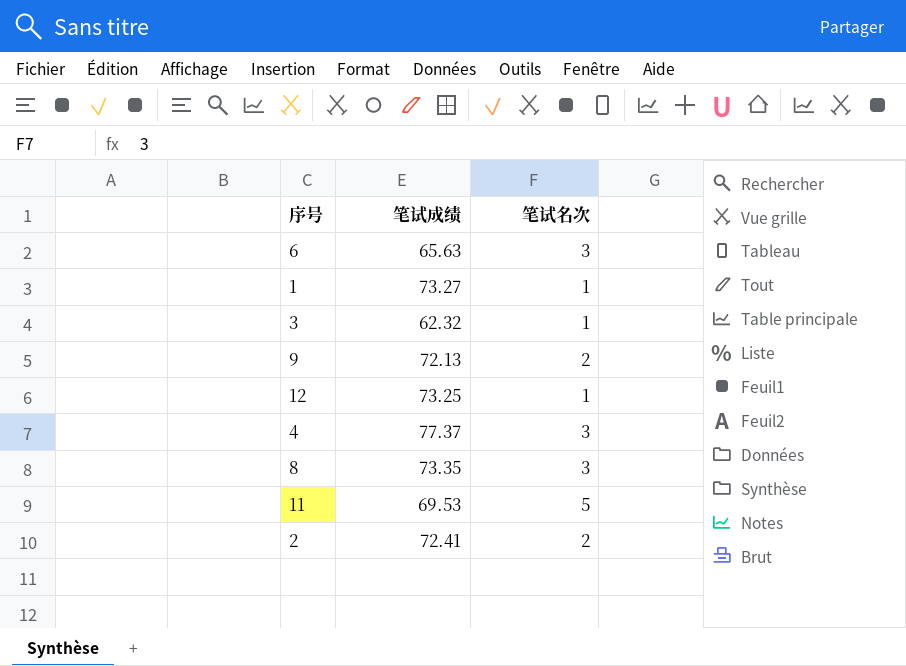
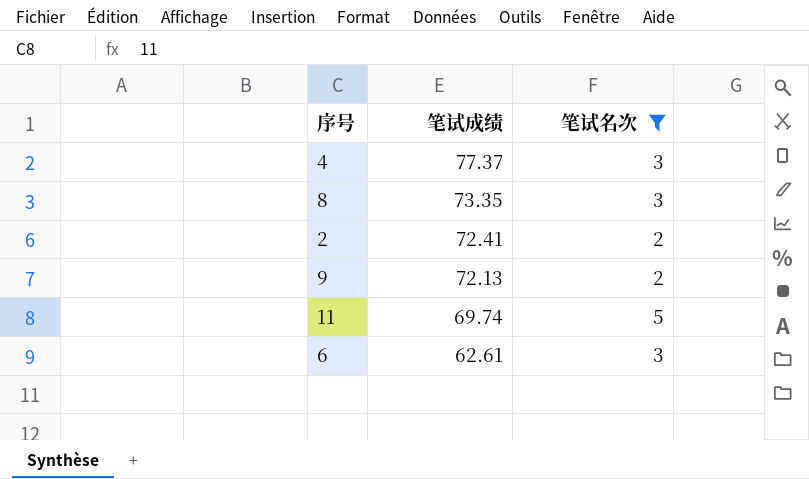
filter: none -> 笔试名次 != 1
row order: none -> 笔试成绩 descending
11 | 笔试成绩: 69.53 -> 69.74
6 | 笔试成绩: 65.63 -> 62.61

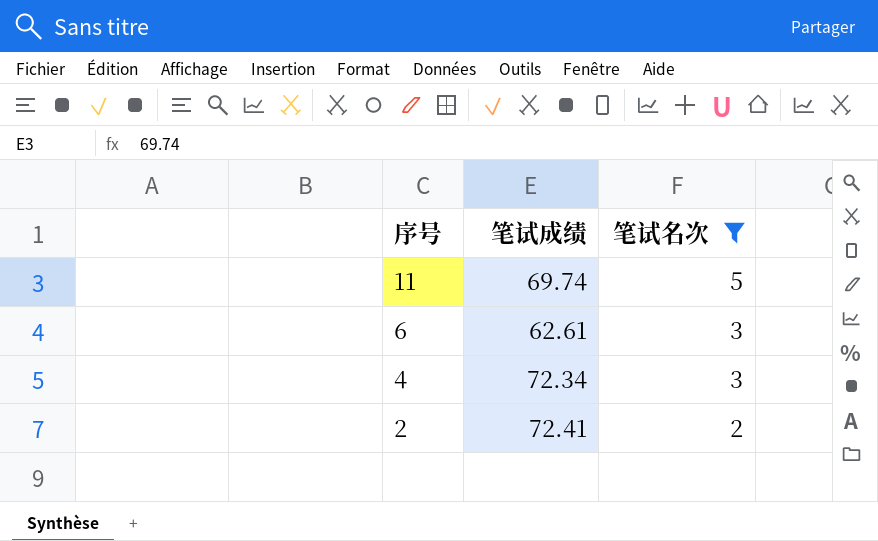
row order: 笔试成绩 descending -> 序号 descending
row 8: 73.35 | 3 -> none
row 9: 72.13 | 2 -> none
4 | 笔试成绩: 77.37 -> 72.34

